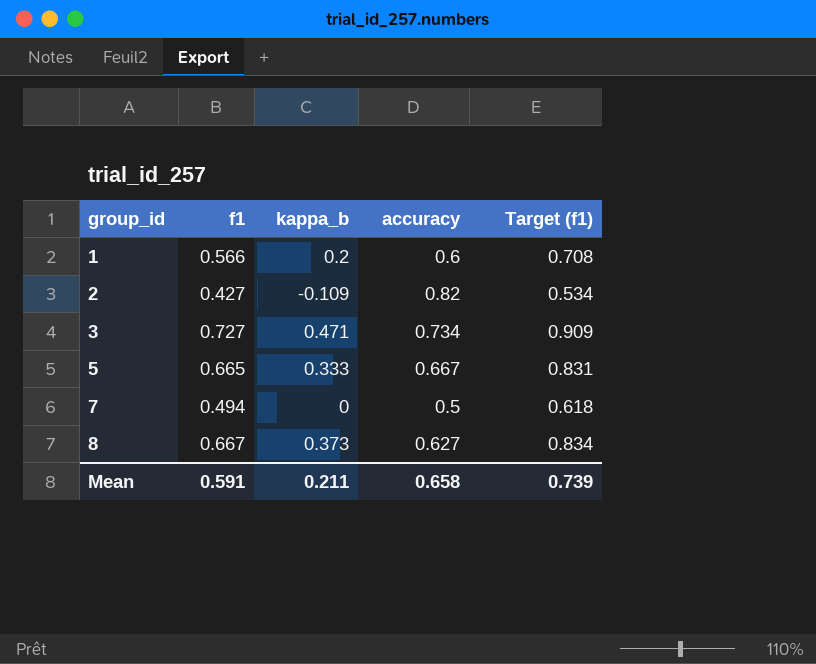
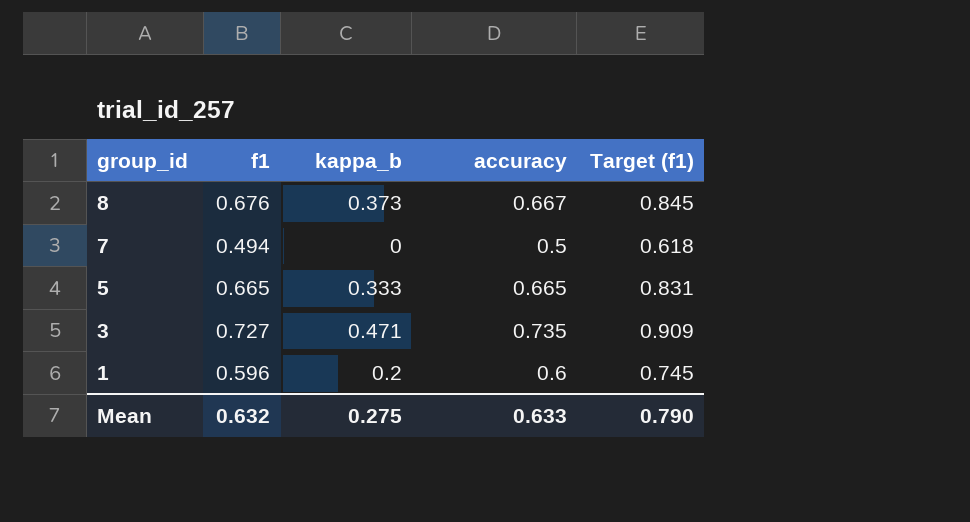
row order: group_id ascending -> group_id descending
row 2: 0.427 | -0.109 | 0.82 | 0.534 -> none
8 | f1: 0.667 -> 0.676
8 | accuracy: 0.627 -> 0.667
8 | Target (f1): 0.834 -> 0.845
5 | accuracy: 0.667 -> 0.665
3 | accuracy: 0.734 -> 0.735
1 | f1: 0.566 -> 0.596
1 | Target (f1): 0.708 -> 0.745
Mean | f1: 0.591 -> 0.632
Mean | kappa_b: 0.211 -> 0.275
Mean | accuracy: 0.658 -> 0.633
Mean | Target (f1): 0.739 -> 0.790

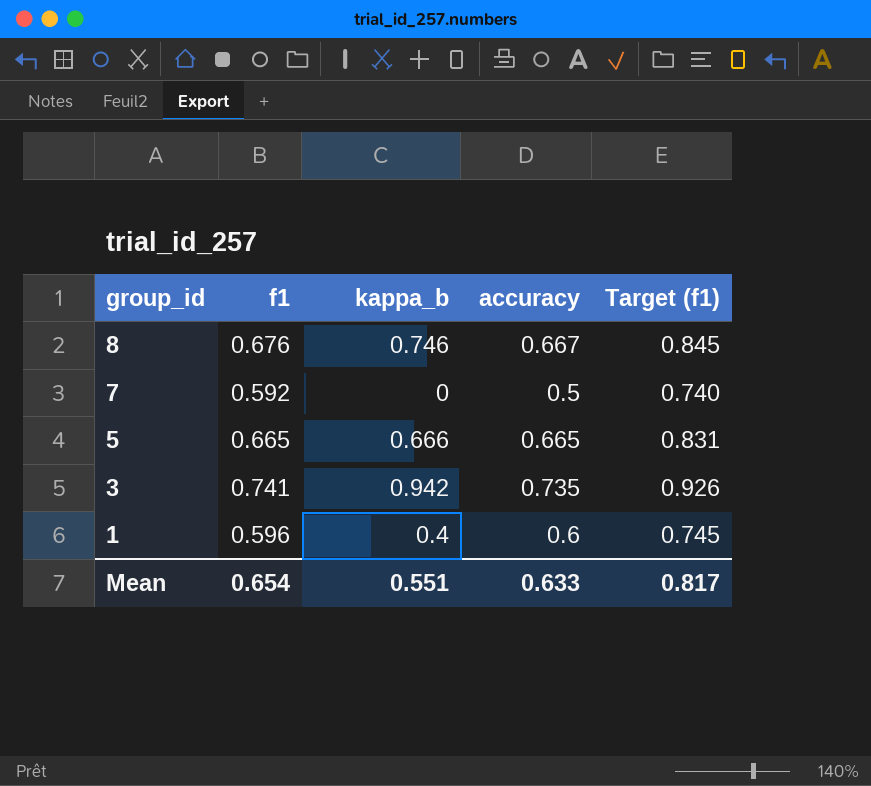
8 | kappa_b: 0.373 -> 0.746
7 | f1: 0.494 -> 0.592
7 | Target (f1): 0.618 -> 0.740
5 | kappa_b: 0.333 -> 0.666
3 | f1: 0.727 -> 0.741
3 | kappa_b: 0.471 -> 0.942
3 | Target (f1): 0.909 -> 0.926
1 | kappa_b: 0.2 -> 0.4
Mean | f1: 0.632 -> 0.654
Mean | kappa_b: 0.275 -> 0.551
Mean | Target (f1): 0.790 -> 0.817

